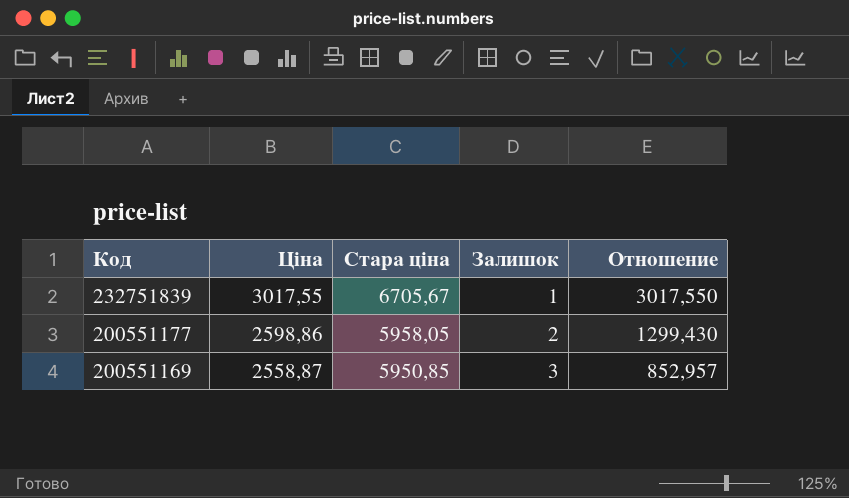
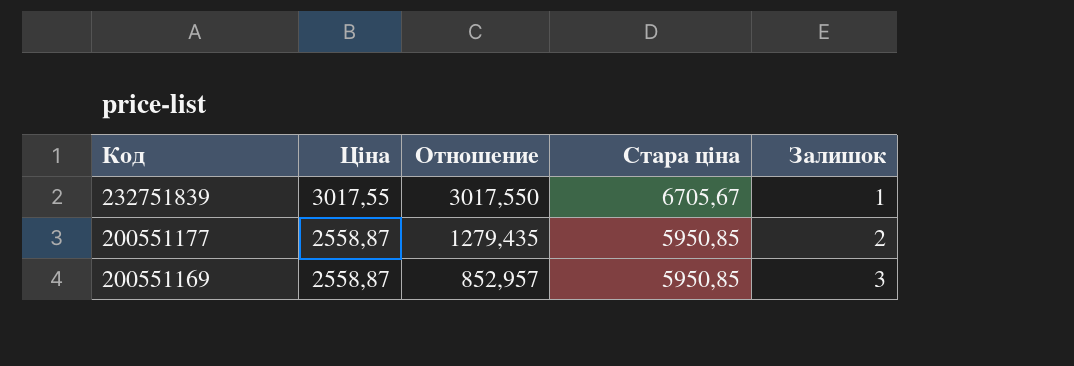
column Отношение | position: 5 -> 3
200551177 | Ціна: 2598,86 -> 2558,87
200551177 | Отношение: 1299,430 -> 1279,435
200551177 | Стара ціна: 5958,05 -> 5950,85

